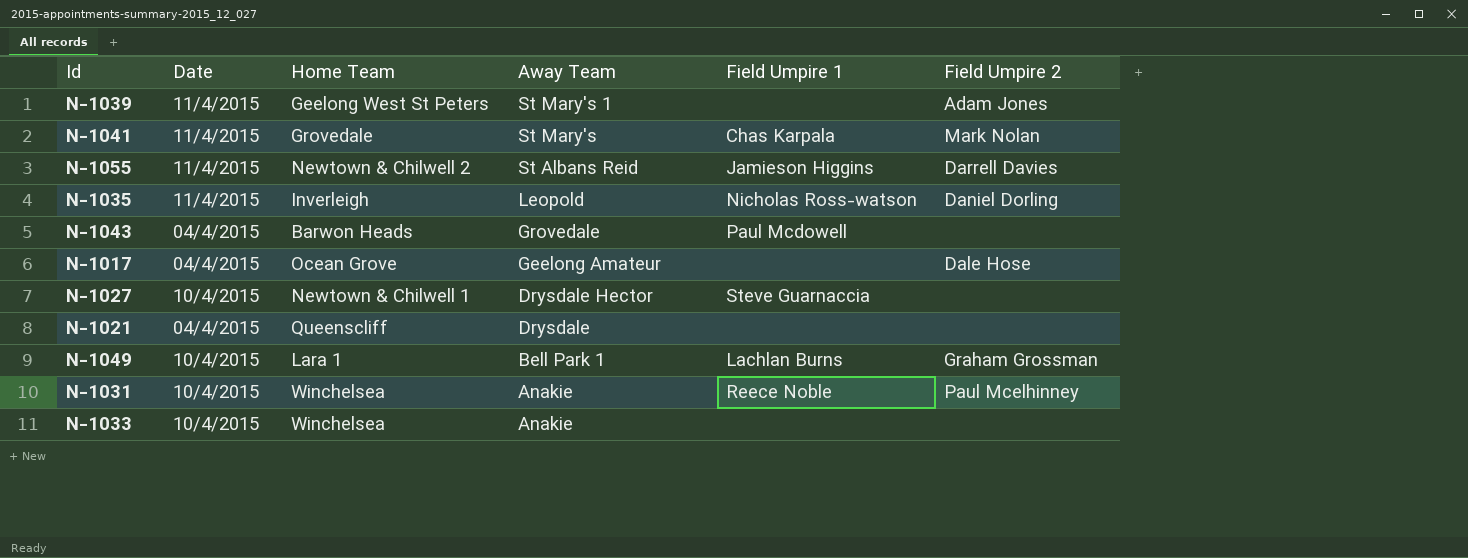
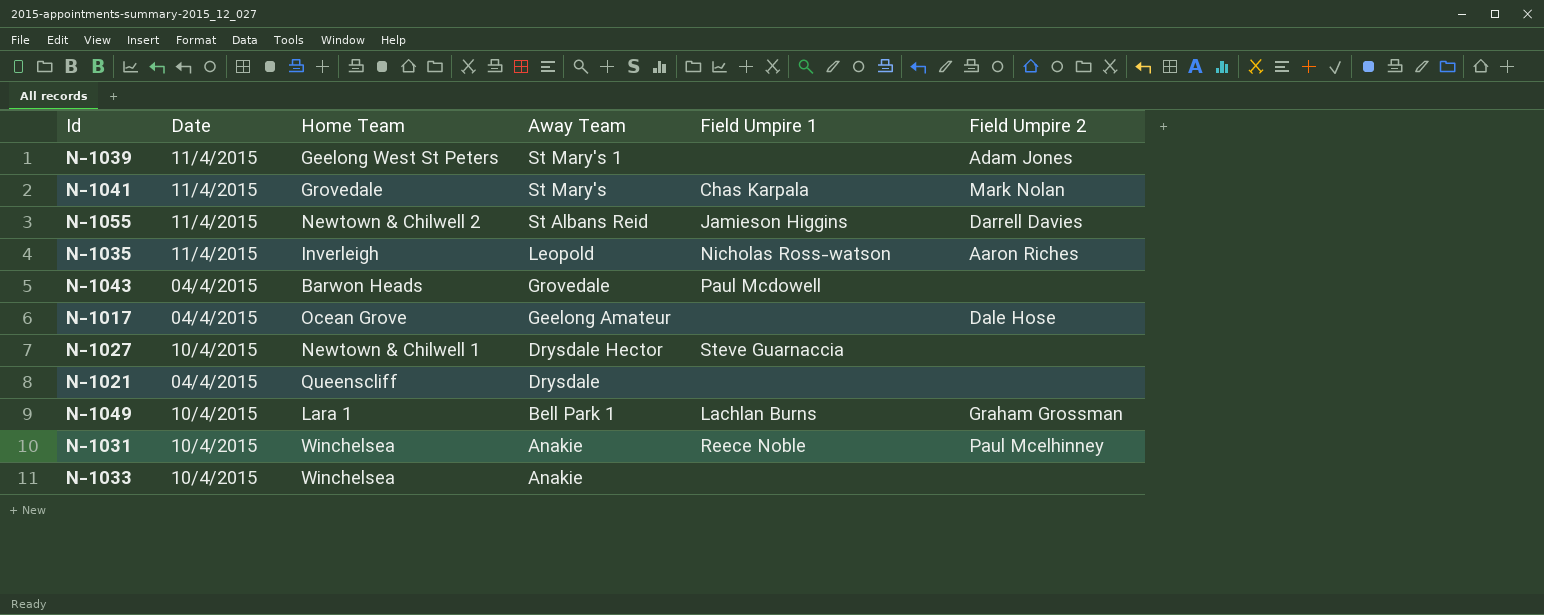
N-1035 | Field Umpire 2: Daniel Dorling -> Aaron Riches

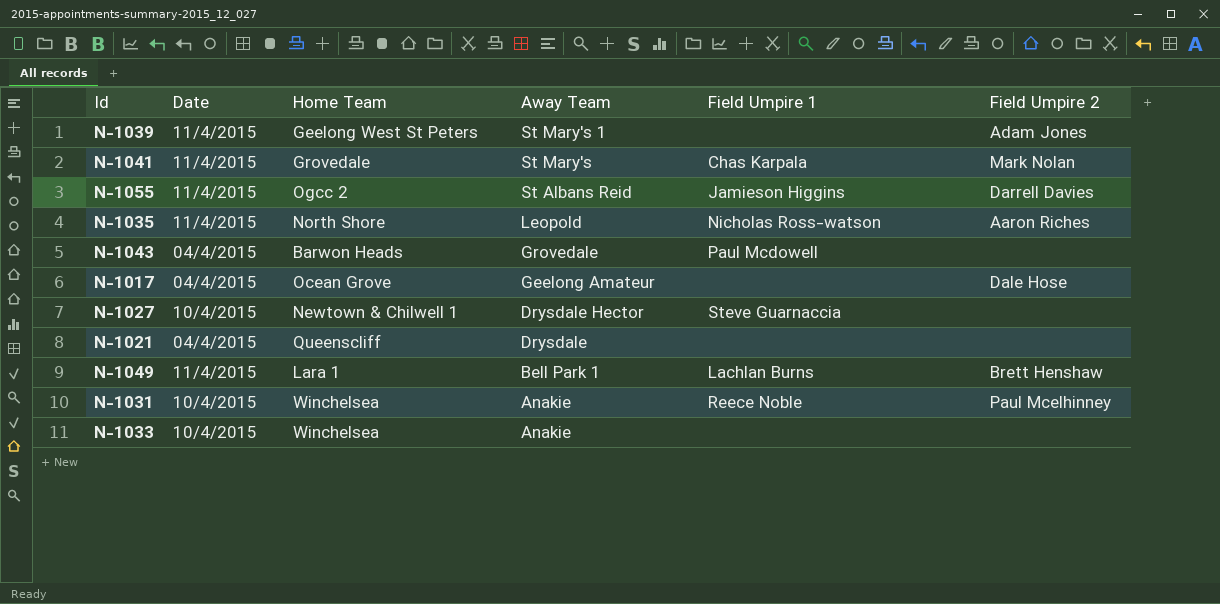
N-1055 | Home Team: Newtown & Chilwell 2 -> Ogcc 2
N-1035 | Home Team: Inverleigh -> North Shore
N-1049 | Date: 10/4/2015 -> 11/4/2015
N-1049 | Field Umpire 2: Graham Grossman -> Brett Henshaw

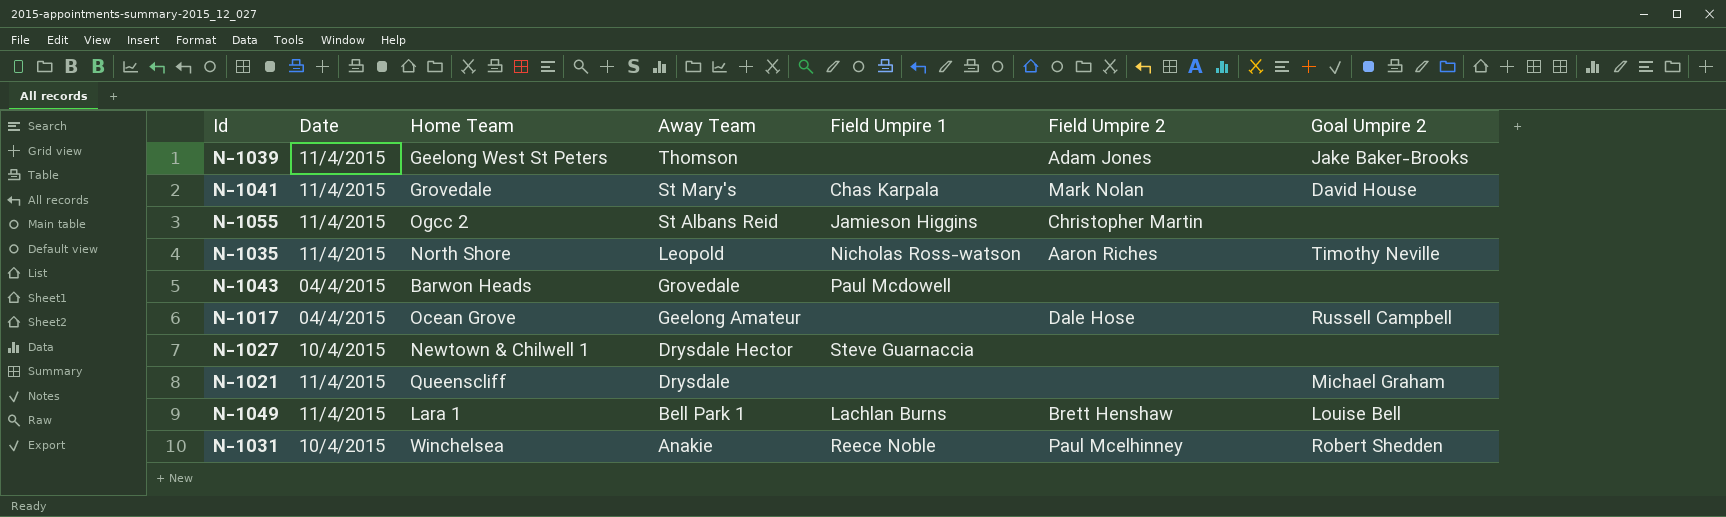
column Goal Umpire 2 | position: none -> 7
row N-1033: 10/4/2015 | Winchelsea | Anakie | none | none -> none
N-1039 | Away Team: St Mary's 1 -> Thomson
N-1055 | Field Umpire 2: Darrell Davies -> Christopher Martin
N-1021 | Date: 04/4/2015 -> 11/4/2015

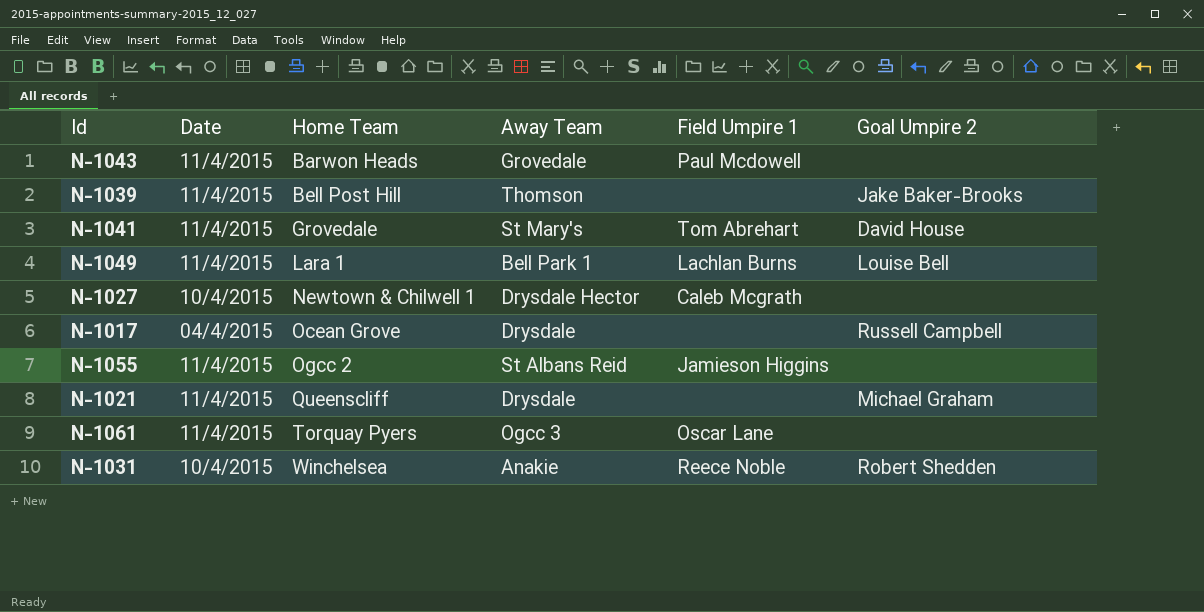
row order: Away Team descending -> Home Team ascending
column Field Umpire 2 | position: 6 -> none
row N-1035: 11/4/2015 | North Shore | Leopold | Nicholas Ross-watson | Aaron Riches | Timothy Neville -> none
N-1043 | Date: 04/4/2015 -> 11/4/2015
N-1039 | Home Team: Geelong West St Peters -> Bell Post Hill
N-1041 | Field Umpire 1: Chas Karpala -> Tom Abrehart
N-1027 | Field Umpire 1: Steve Guarnaccia -> Caleb Mcgrath
N-1017 | Away Team: Geelong Amateur -> Drysdale
row N-1061: none -> 11/4/2015 | Torquay Pyers | Ogcc 3 | Oscar Lane | none

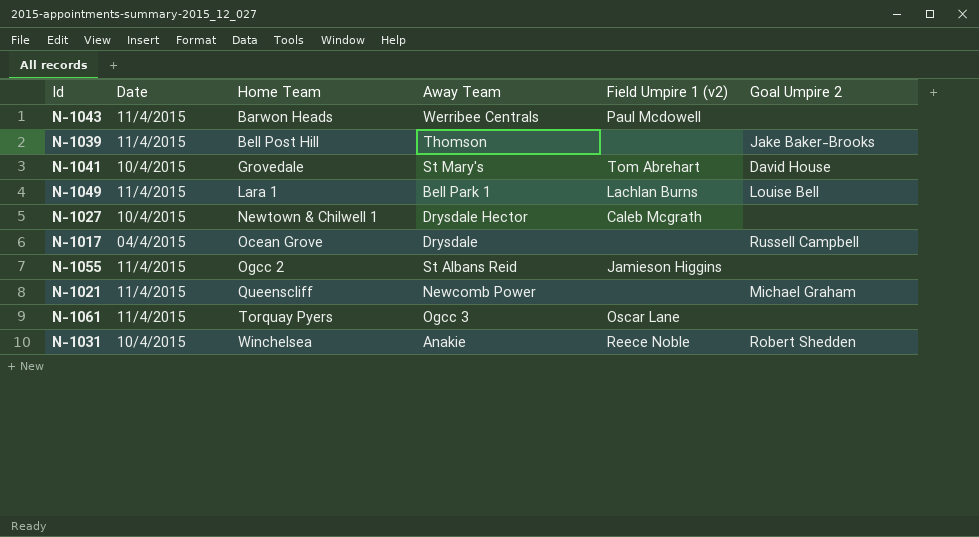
column name: Field Umpire 1 -> Field Umpire 1 (v2)
N-1043 | Away Team: Grovedale -> Werribee Centrals
N-1041 | Date: 11/4/2015 -> 10/4/2015
N-1021 | Away Team: Drysdale -> Newcomb Power

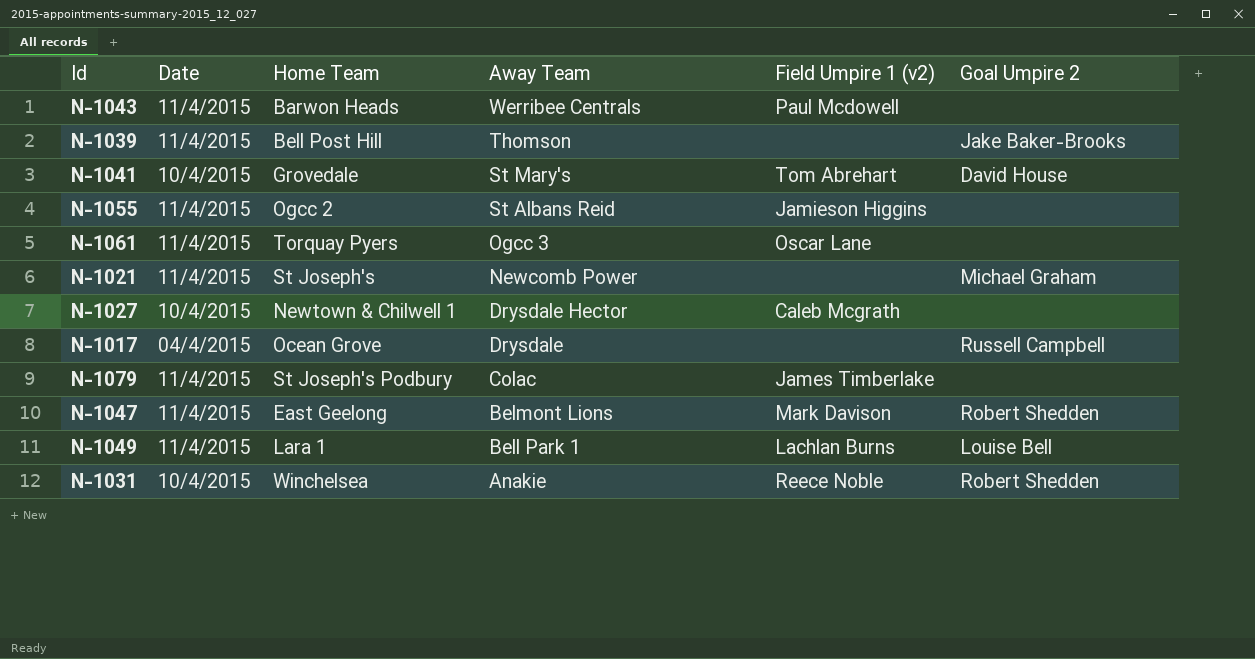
row order: Home Team ascending -> Away Team descending
N-1021 | Home Team: Queenscliff -> St Joseph's
row N-1079: none -> 11/4/2015 | St Joseph's Podbury | Colac | James Timberlake | none
row N-1047: none -> 11/4/2015 | East Geelong | Belmont Lions | Mark Davison | Robert Shedden

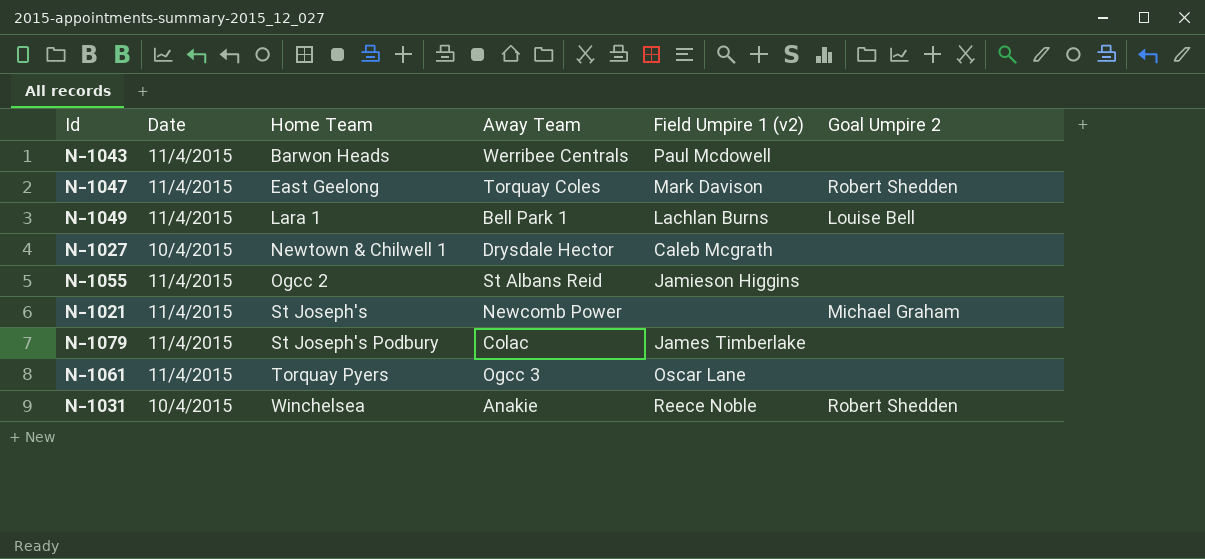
row order: Away Team descending -> Home Team ascending
row N-1039: 11/4/2015 | Bell Post Hill | Thomson | none | Jake Baker-Brooks -> none
row N-1041: 10/4/2015 | Grovedale | St Mary's | Tom Abrehart | David House -> none
row N-1017: 04/4/2015 | Ocean Grove | Drysdale | none | Russell Campbell -> none
N-1047 | Away Team: Belmont Lions -> Torquay Coles

